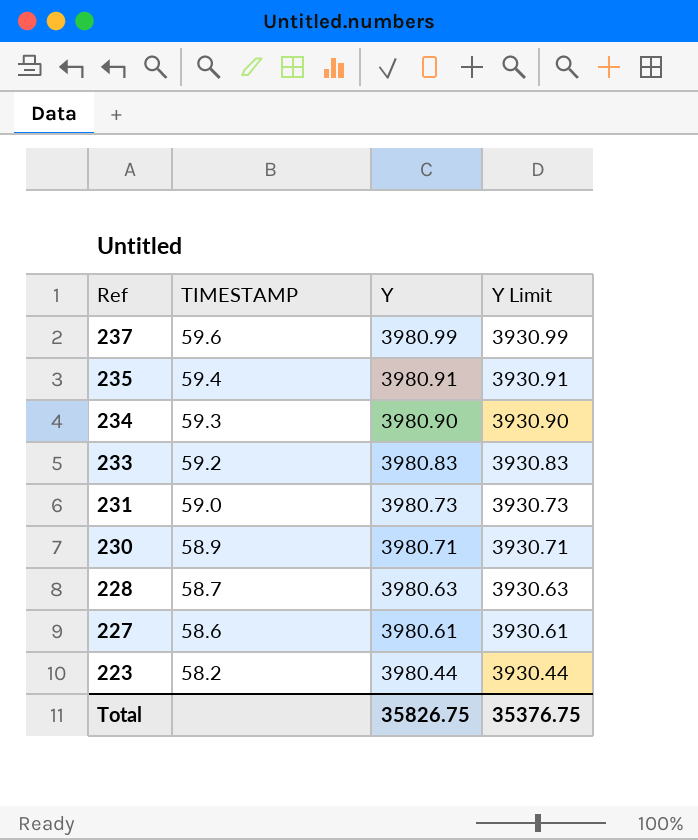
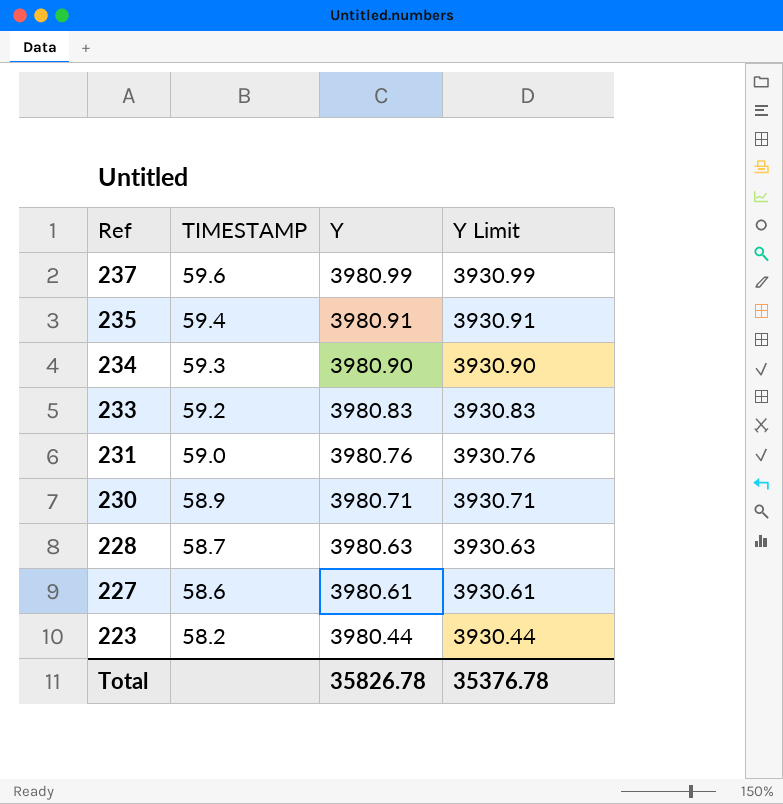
231 | Y: 3980.73 -> 3980.76
231 | Y Limit: 3930.73 -> 3930.76
Total | Y: 35826.75 -> 35826.78
Total | Y Limit: 35376.75 -> 35376.78

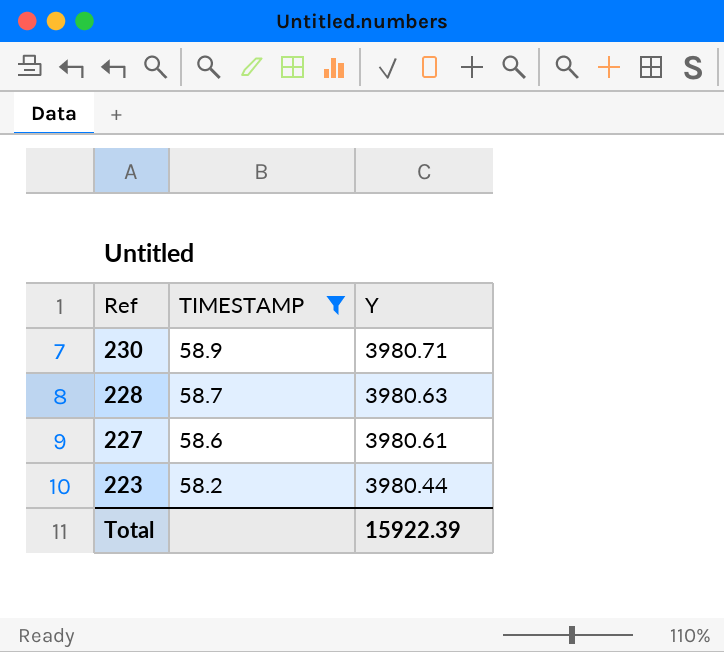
filter: none -> TIMESTAMP <= 58.9
column Y Limit | formula: [Y] - 50 -> none
Total | Y: 35826.78 -> 15922.39

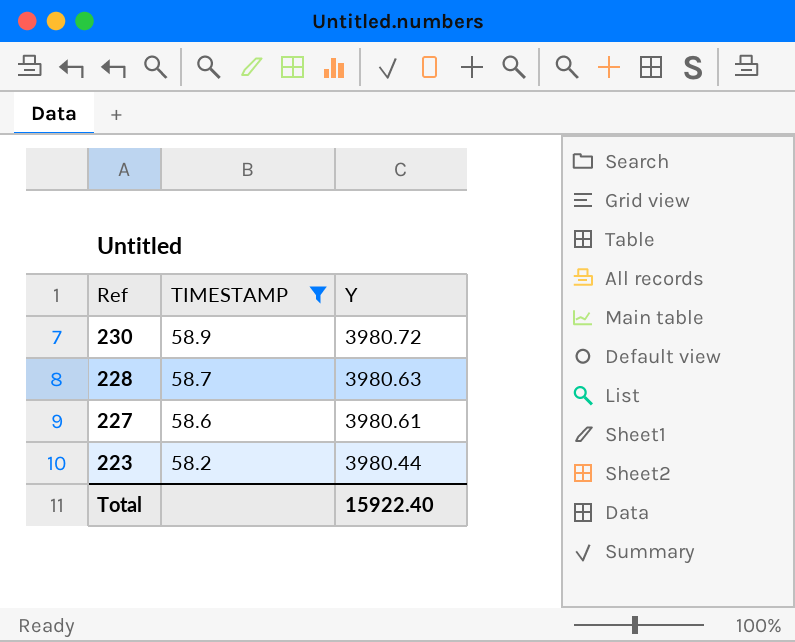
230 | Y: 3980.71 -> 3980.72
Total | Y: 15922.39 -> 15922.40

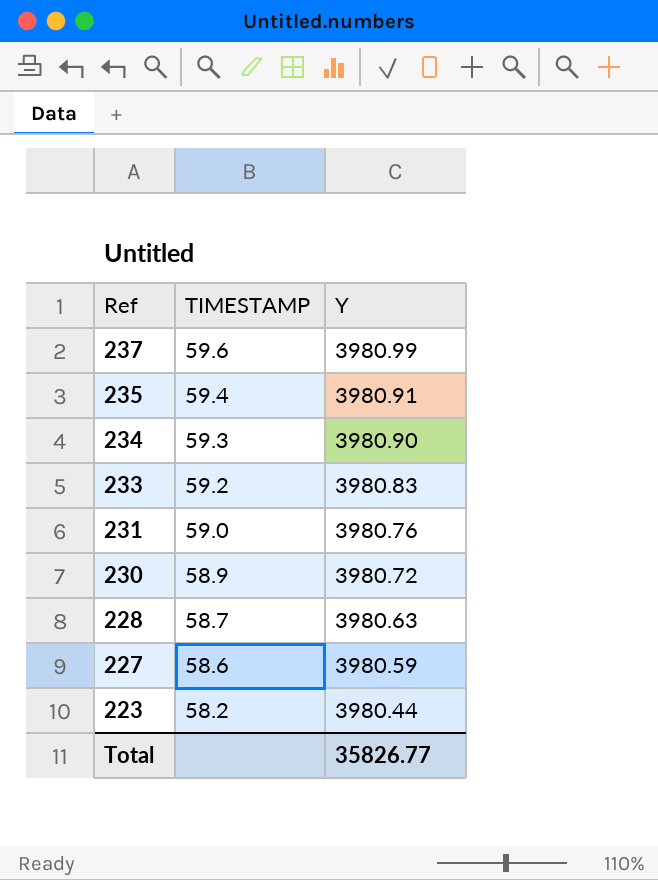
filter: TIMESTAMP <= 58.9 -> none
227 | Y: 3980.61 -> 3980.59
Total | Y: 15922.40 -> 35826.77

